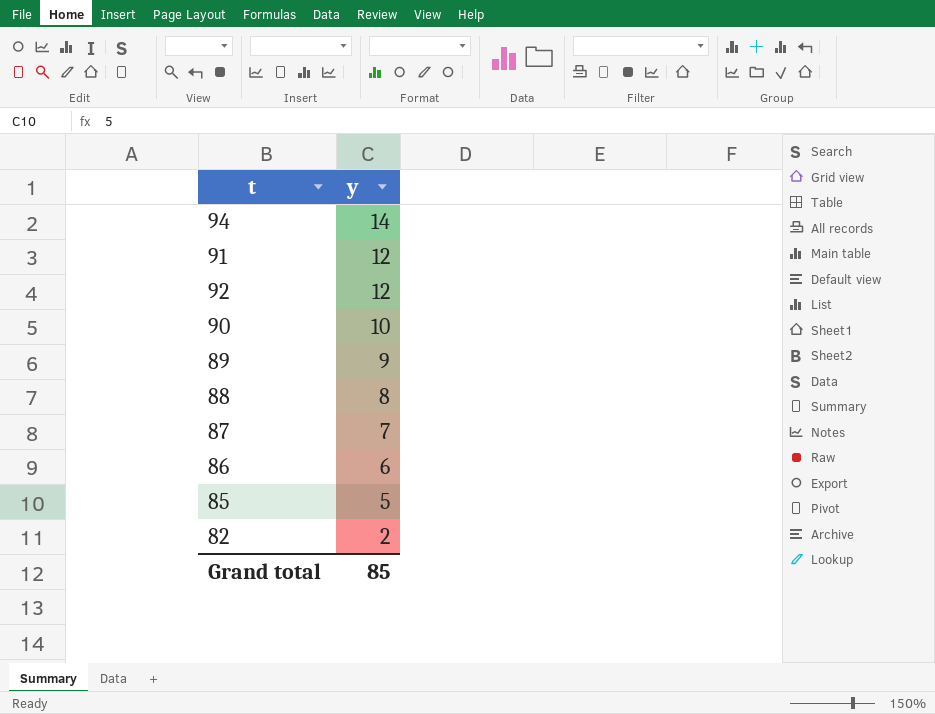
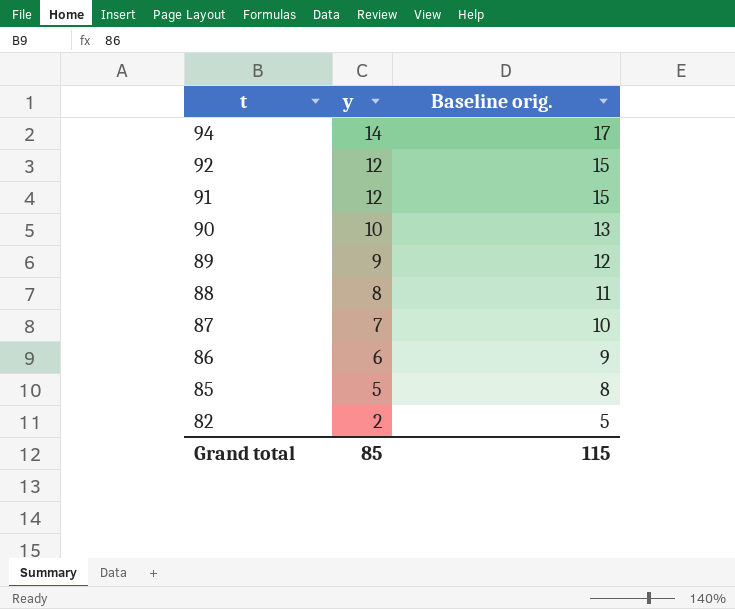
row order: y descending -> t descending
column Baseline orig. | formula: none -> [y] + 3

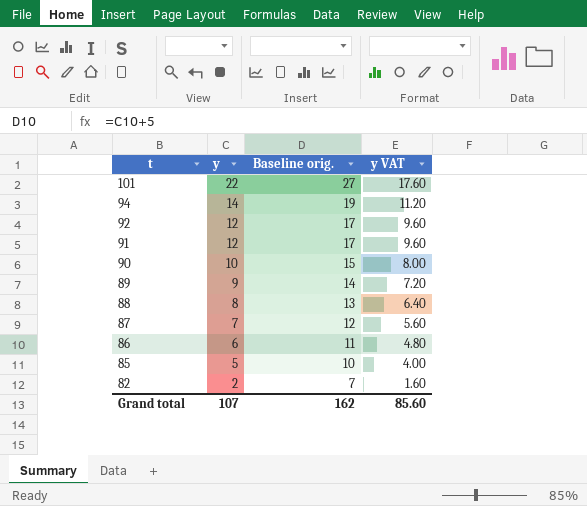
column Baseline orig. | formula: [y] + 3 -> [y] + 5
column y VAT | formula: none -> [y] * 0.8
row 101: none -> 22 | 27 | 17.60
Grand total | y: 85 -> 107
Grand total | Baseline orig.: 115 -> 162

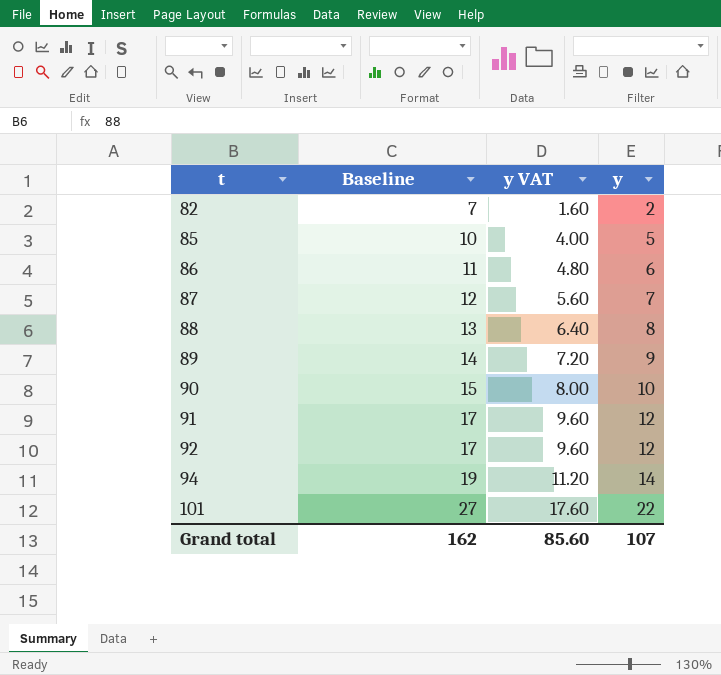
row order: t descending -> t ascending
column name: Baseline orig. -> Baseline
column y | position: 2 -> 4

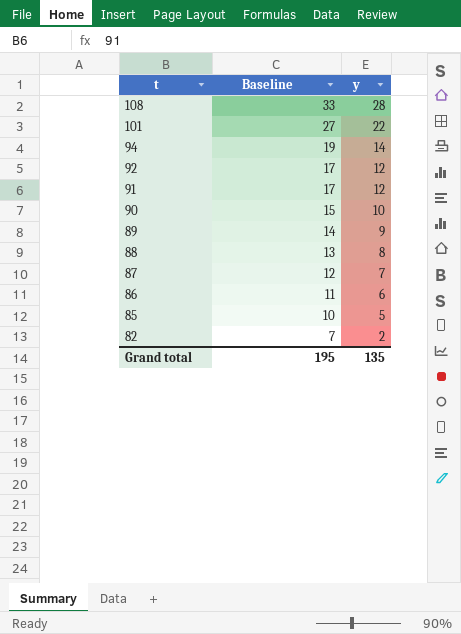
row order: t ascending -> t descending
column y VAT | formula: [y] * 0.8 -> none
row 108: none -> 33 | 28
Grand total | Baseline: 162 -> 195
Grand total | y: 107 -> 135

